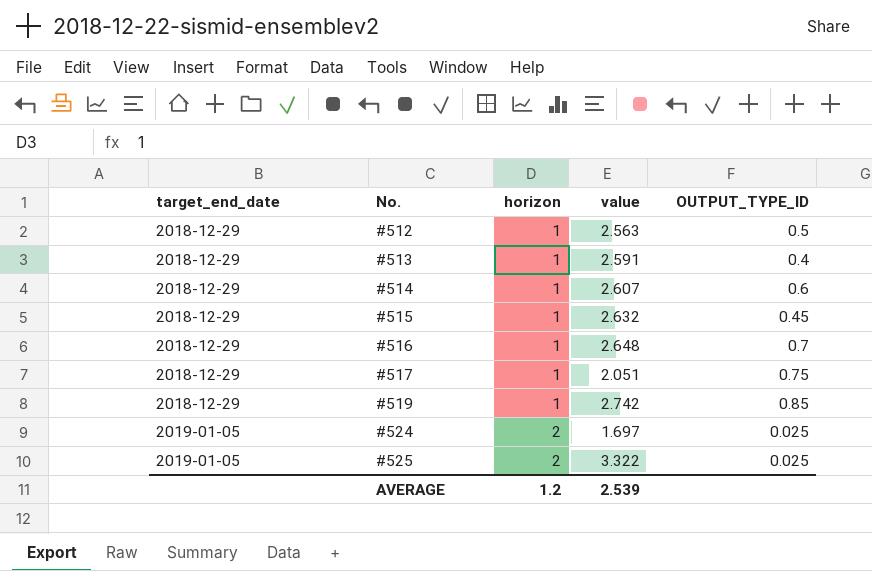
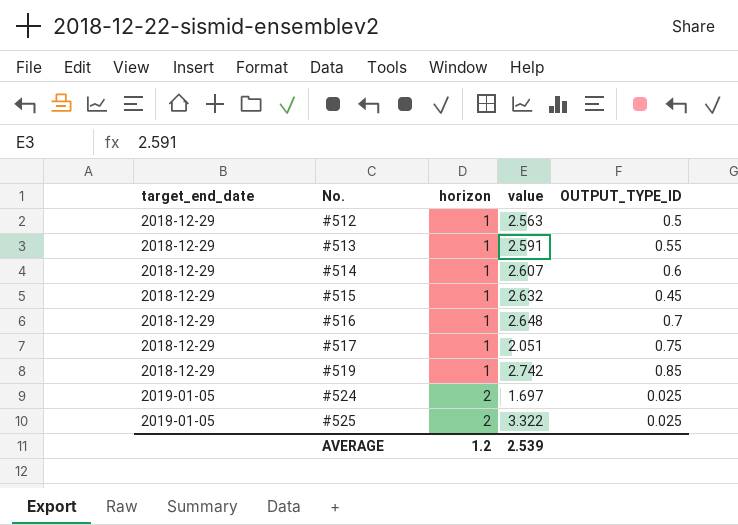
#513 | OUTPUT_TYPE_ID: 0.4 -> 0.55

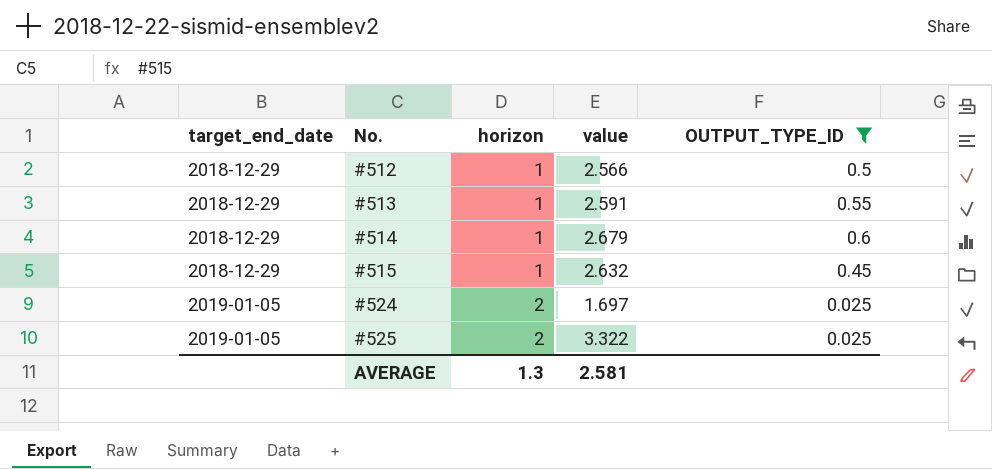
filter: none -> OUTPUT_TYPE_ID <= 0.6
#512 | value: 2.563 -> 2.566
#514 | value: 2.607 -> 2.679
AVERAGE | horizon: 1.2 -> 1.3
AVERAGE | value: 2.539 -> 2.581

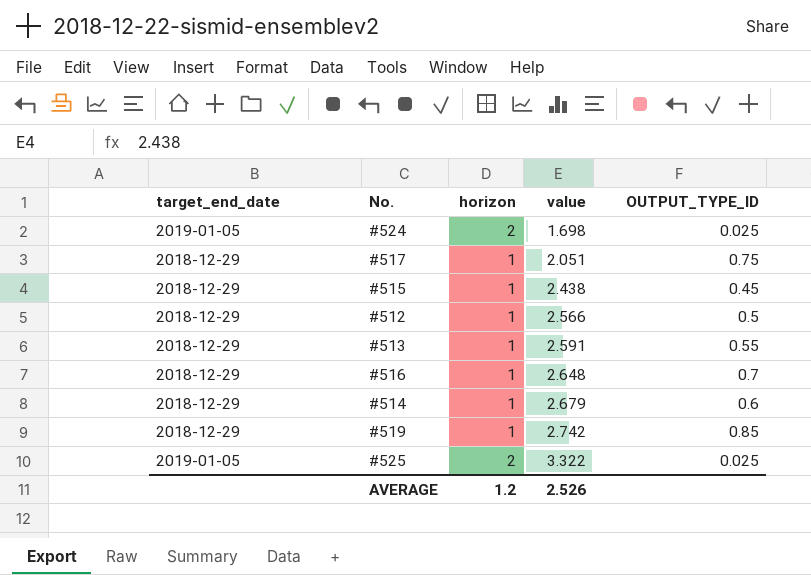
filter: OUTPUT_TYPE_ID <= 0.6 -> none
row order: target_end_date ascending -> value ascending
#524 | value: 1.697 -> 1.698
#515 | value: 2.632 -> 2.438
AVERAGE | horizon: 1.3 -> 1.2
AVERAGE | value: 2.581 -> 2.526

